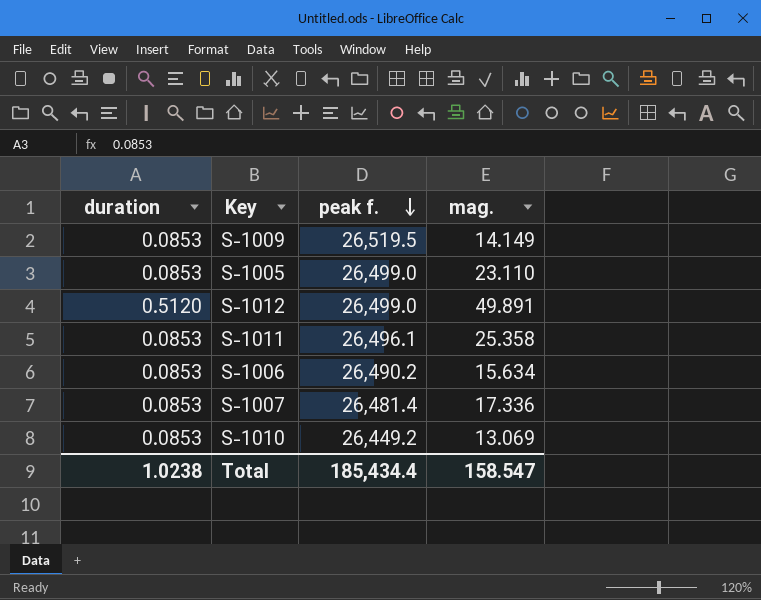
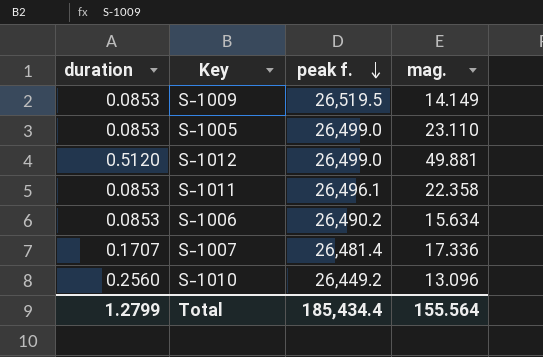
S-1012 | mag.: 49.891 -> 49.881
S-1011 | mag.: 25.358 -> 22.358
S-1007 | duration: 0.0853 -> 0.1707
S-1010 | duration: 0.0853 -> 0.2560
S-1010 | mag.: 13.069 -> 13.096
Total | duration: 1.0238 -> 1.2799
Total | mag.: 158.547 -> 155.564

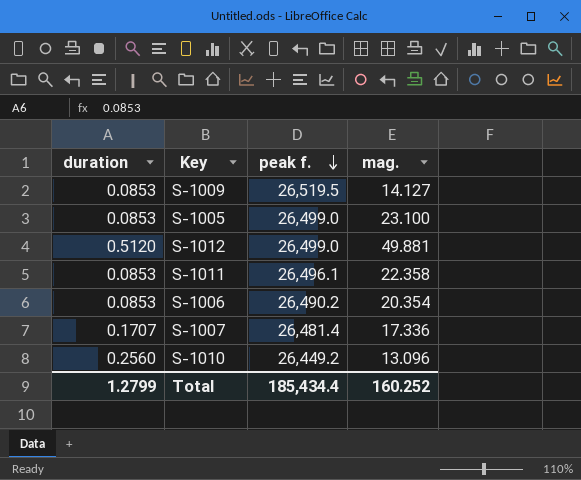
S-1009 | mag.: 14.149 -> 14.127
S-1005 | mag.: 23.110 -> 23.100
S-1006 | mag.: 15.634 -> 20.354
Total | mag.: 155.564 -> 160.252

